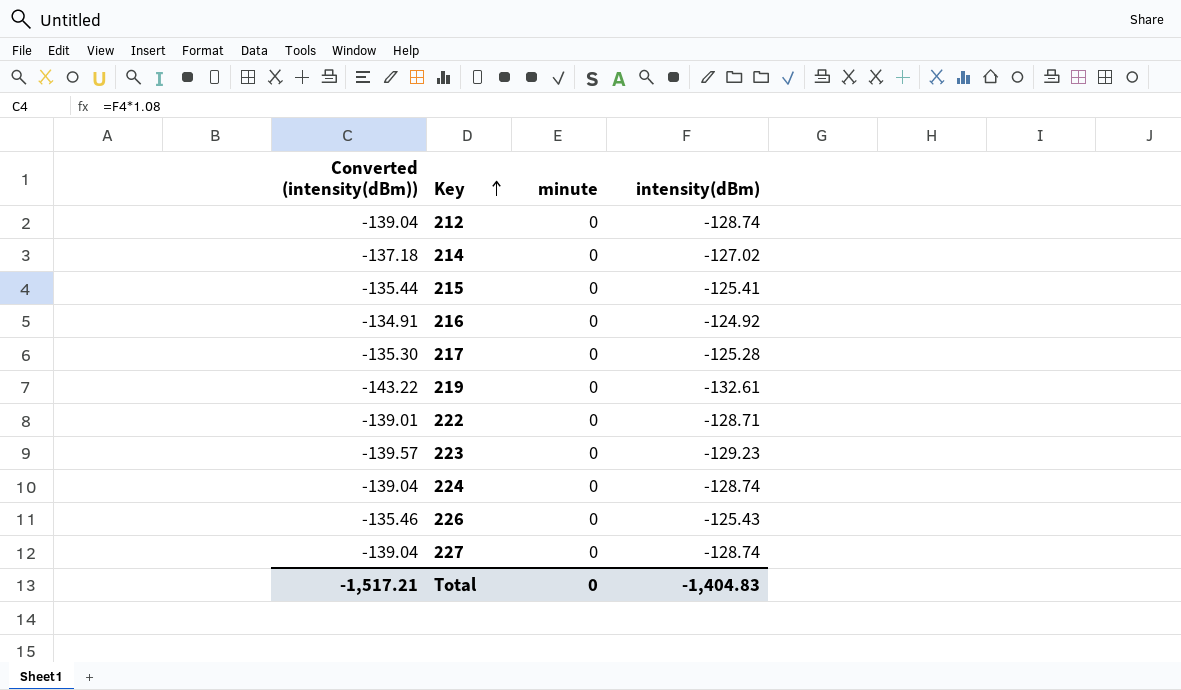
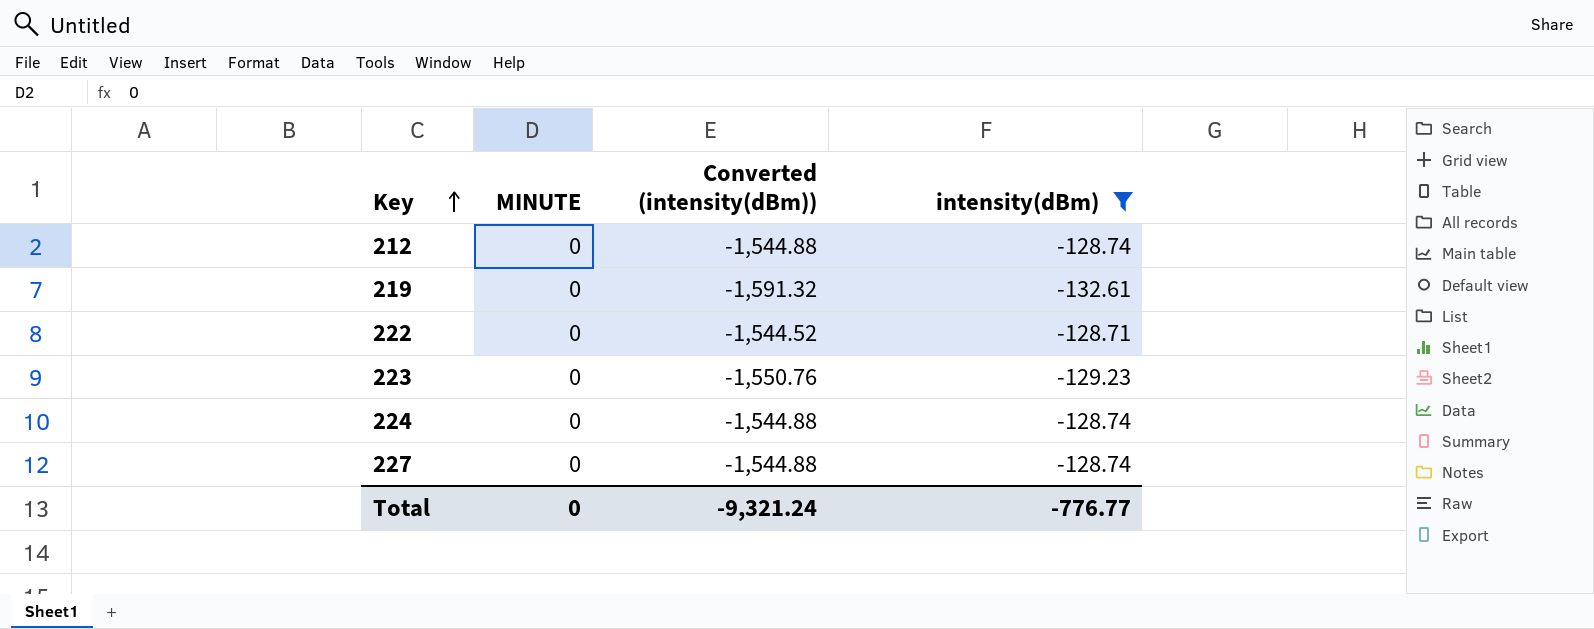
filter: none -> intensity(dBm) <= -128.71
column name: minute -> MINUTE
column Converted (intensity(dBm)) | formula: [intensity(dBm)] * 1.08 -> [intensity(dBm)] * 12
column Converted (intensity(dBm)) | position: 1 -> 3
Total | Converted (intensity(dBm)): -1,517.21 -> -9,321.24
Total | intensity(dBm): -1,404.83 -> -776.77

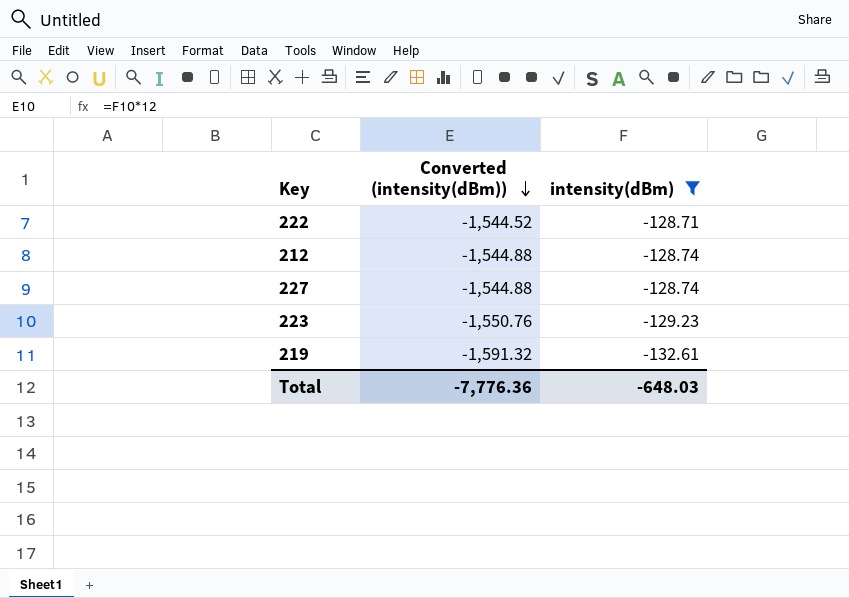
row order: Key ascending -> Converted (intensity(dBm)) descending
column MINUTE | position: 2 -> none
row 224: 0 | -1,544.88 | -128.74 -> none
Total | Converted (intensity(dBm)): -9,321.24 -> -7,776.36
Total | intensity(dBm): -776.77 -> -648.03

